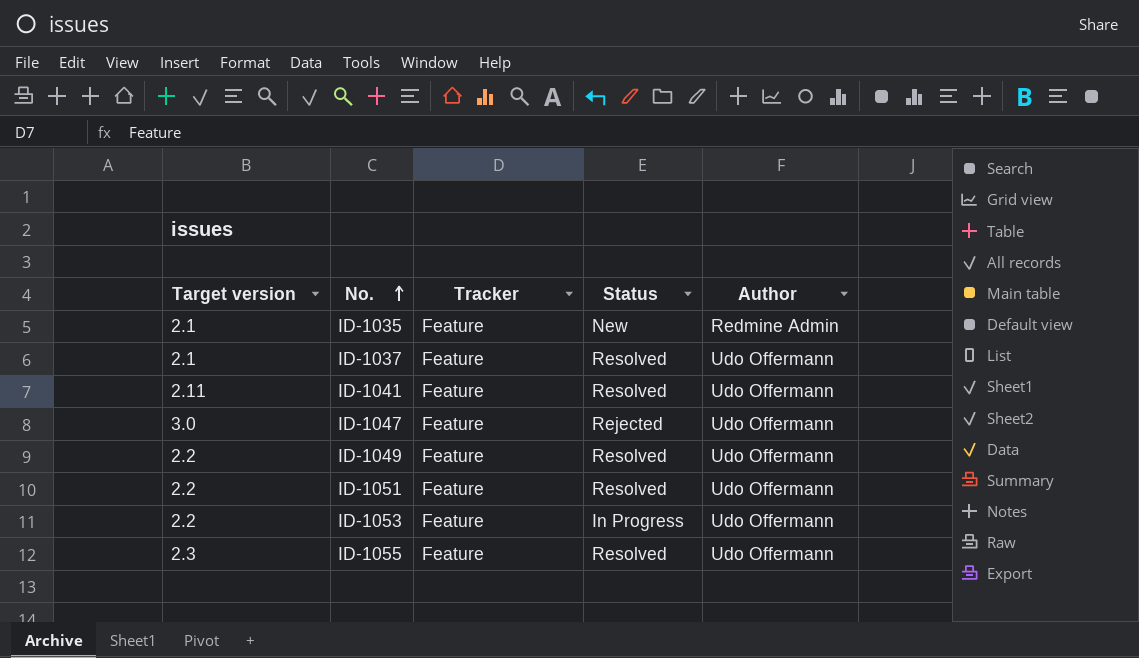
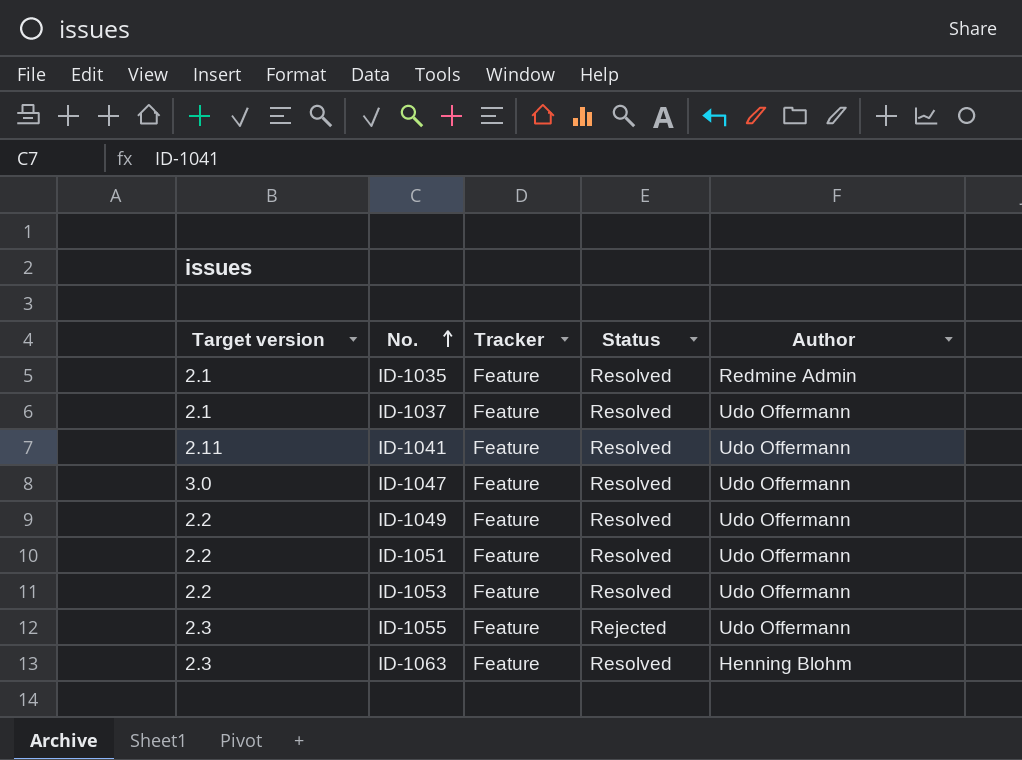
ID-1035 | Status: New -> Resolved
ID-1047 | Status: Rejected -> Resolved
ID-1053 | Status: In Progress -> Resolved
ID-1055 | Status: Resolved -> Rejected
row ID-1063: none -> 2.3 | Feature | Resolved | Henning Blohm

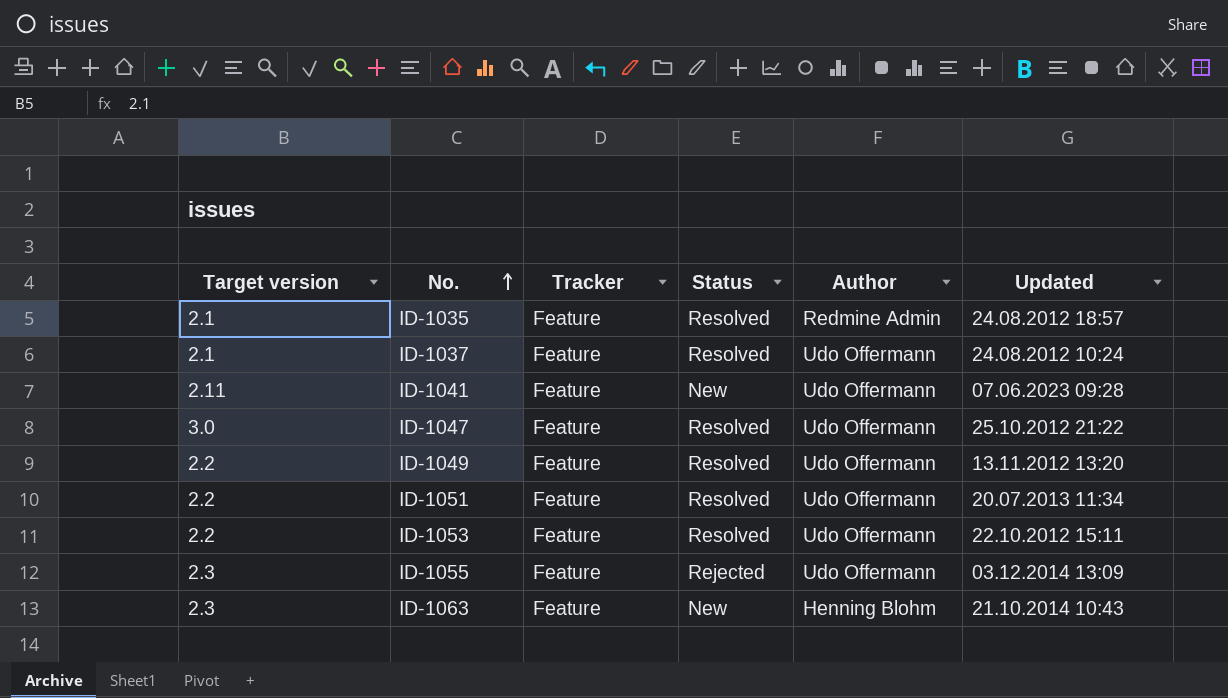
column Updated | position: none -> 6
ID-1041 | Status: Resolved -> New
ID-1063 | Status: Resolved -> New

